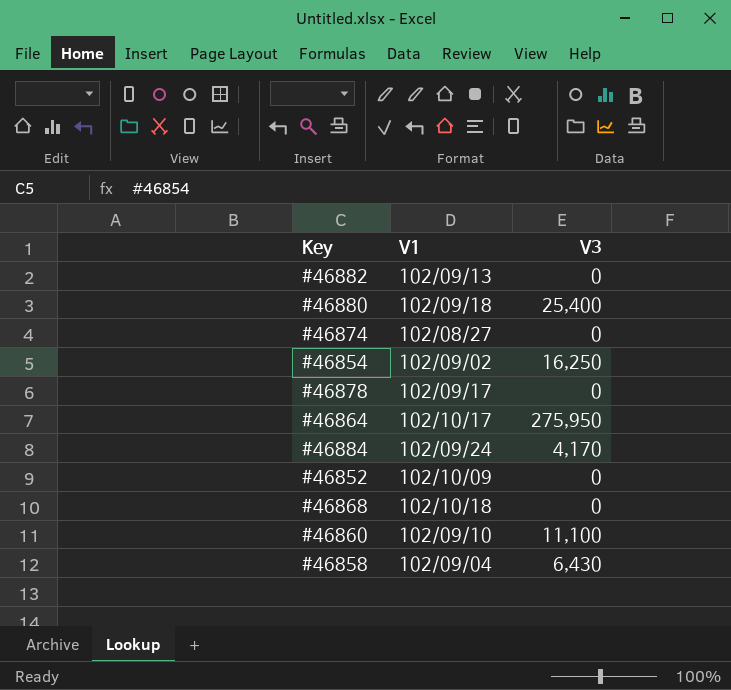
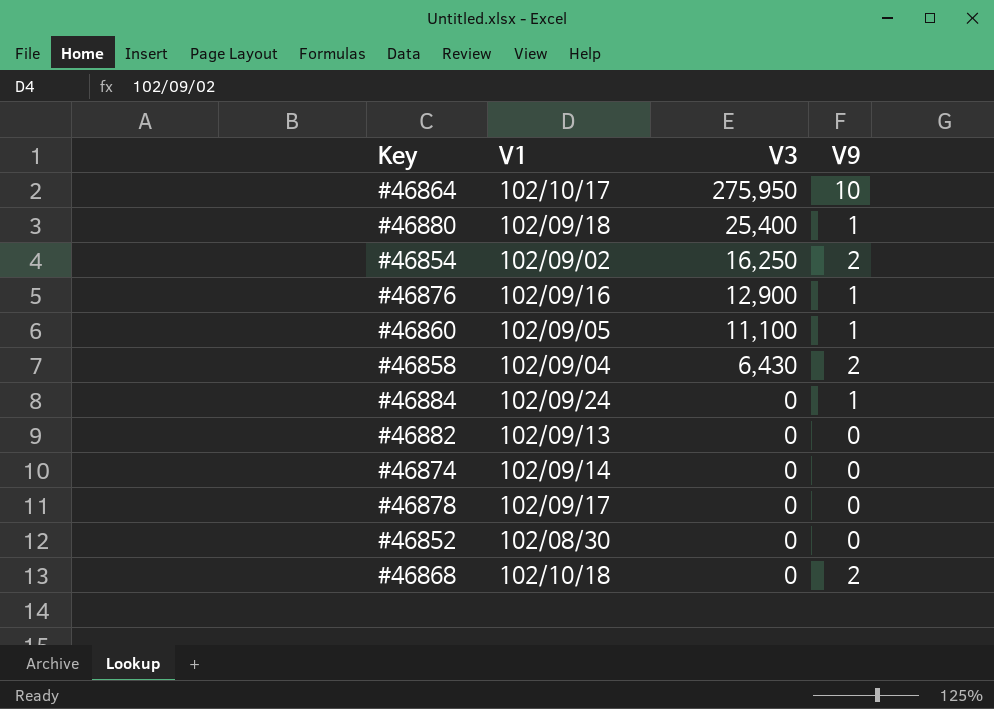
row order: none -> V3 descending
column V9 | position: none -> 4
row #46876: none -> 102/09/16 | 12,900 | 1
#46860 | V1: 102/09/10 -> 102/09/05
#46884 | V3: 4,170 -> 0
#46874 | V1: 102/08/27 -> 102/09/14
#46852 | V1: 102/10/09 -> 102/08/30

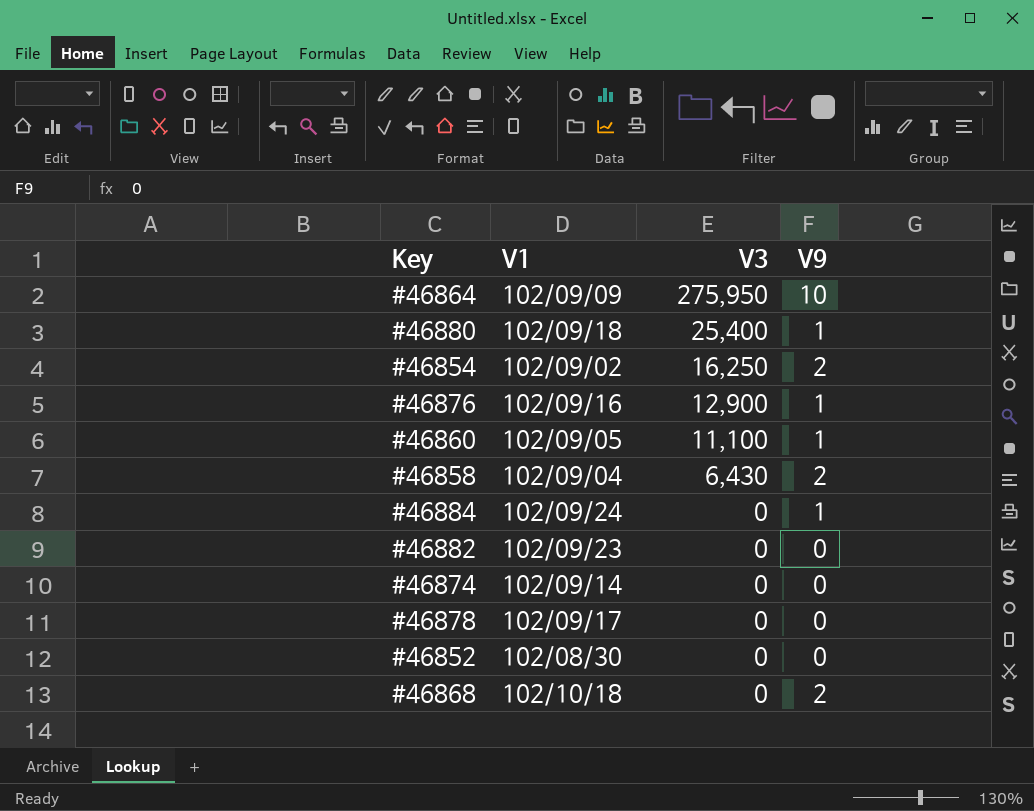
#46864 | V1: 102/10/17 -> 102/09/09
#46882 | V1: 102/09/13 -> 102/09/23

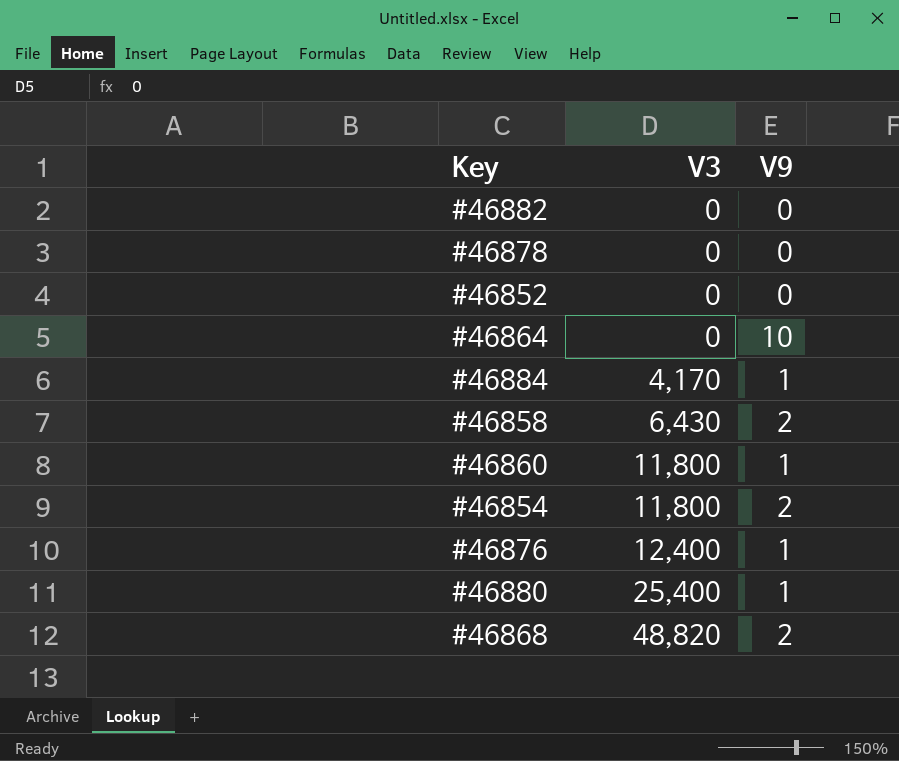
row order: V3 descending -> V3 ascending
column V1 | position: 2 -> none
row #46874: 102/09/14 | 0 | 0 -> none
#46864 | V3: 275,950 -> 0
#46884 | V3: 0 -> 4,170
#46860 | V3: 11,100 -> 11,800
#46854 | V3: 16,250 -> 11,800
#46876 | V3: 12,900 -> 12,400
#46868 | V3: 0 -> 48,820

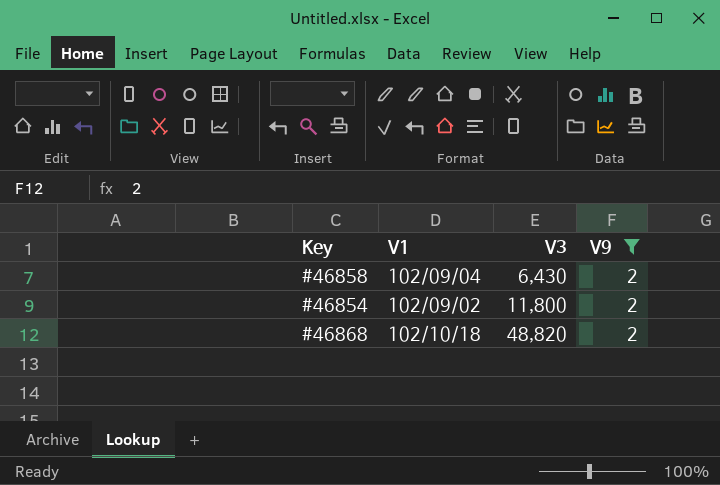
filter: none -> V9 = 2
column V1 | position: none -> 2

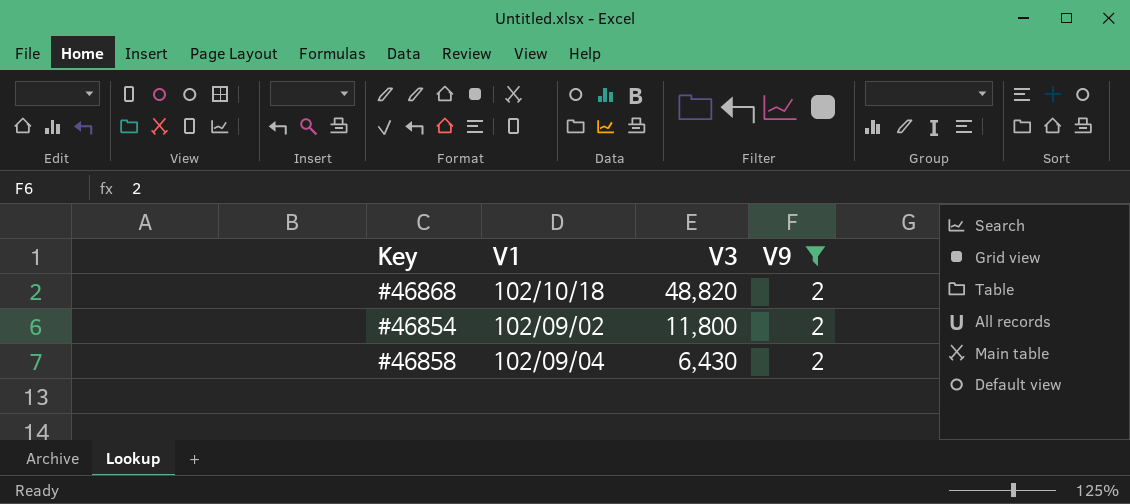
row order: V3 ascending -> V3 descending

